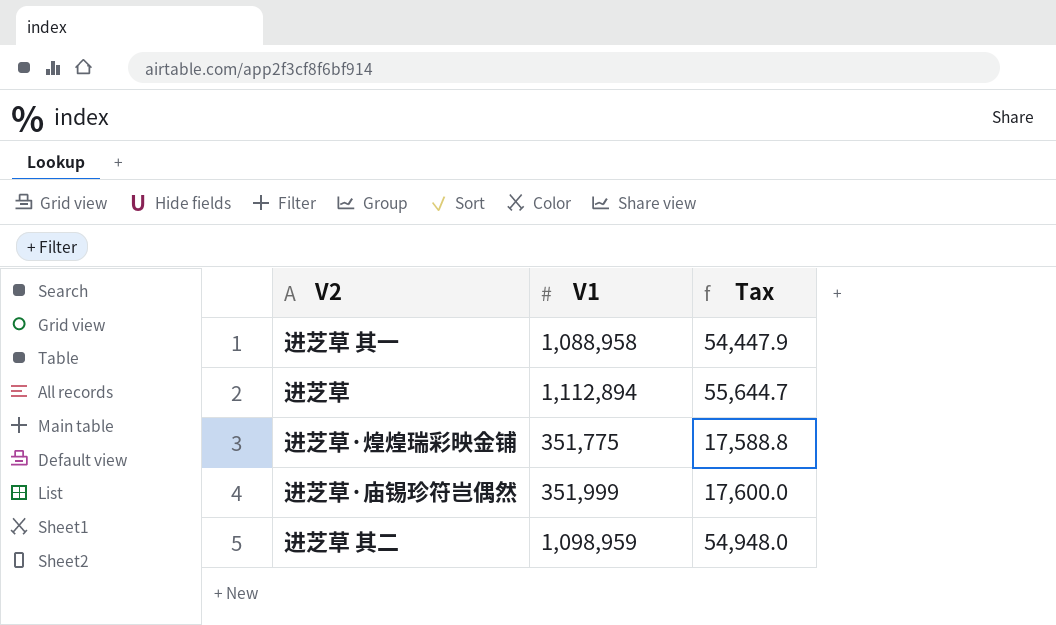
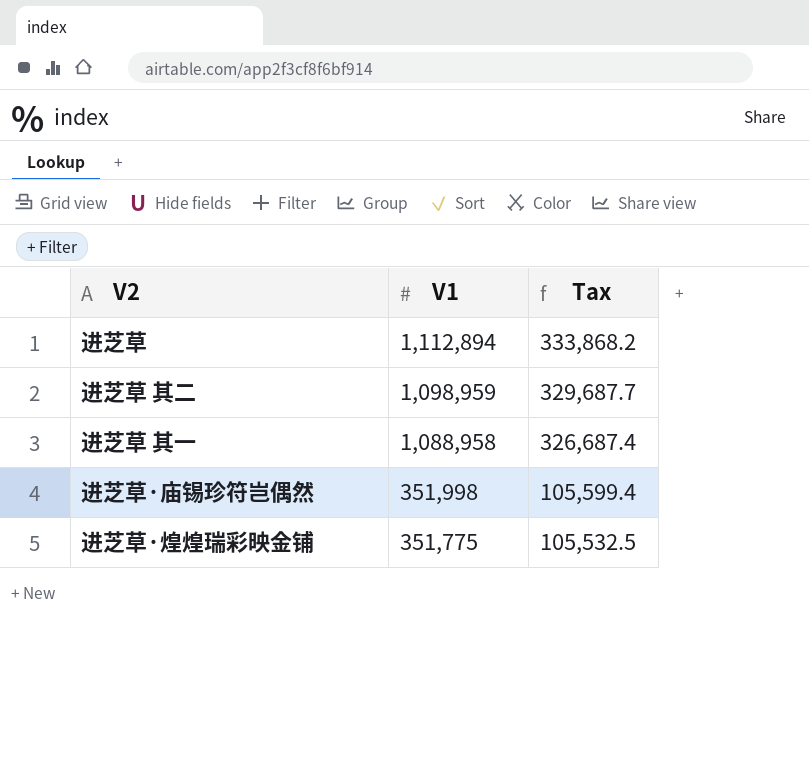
row order: none -> V1 descending
column Tax | formula: [V1] * 0.05 -> [V1] * 0.3
进芝草·庙锡珍符岂偶然 | V1: 351,999 -> 351,998

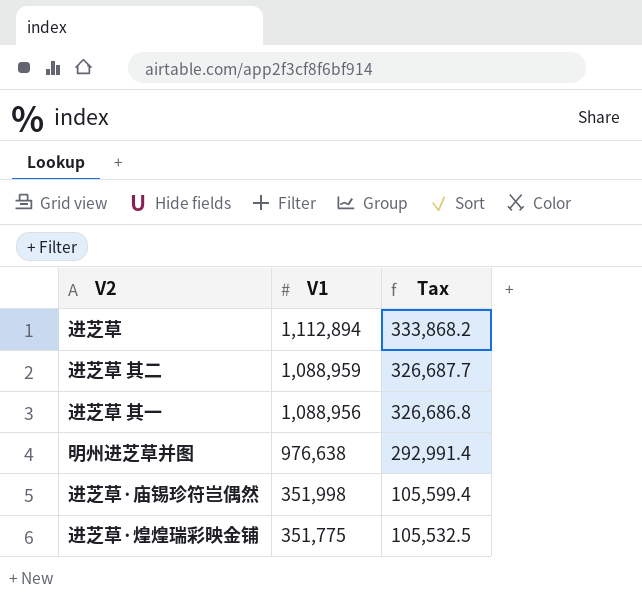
进芝草 其二 | V1: 1,098,959 -> 1,088,959
进芝草 其二 | Tax: 329,687.7 -> 326,687.7
进芝草 其一 | V1: 1,088,958 -> 1,088,956
进芝草 其一 | Tax: 326,687.4 -> 326,686.8
row 明州进芝草并图: none -> 976,638 | 292,991.4

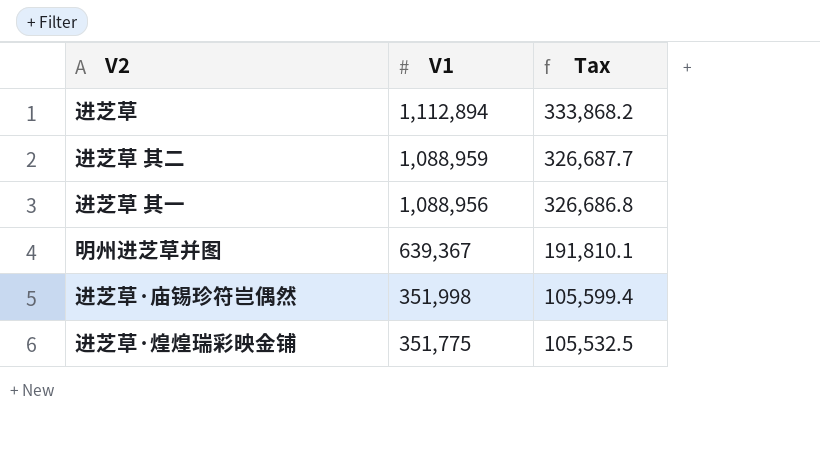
明州进芝草并图 | V1: 976,638 -> 639,367
明州进芝草并图 | Tax: 292,991.4 -> 191,810.1

